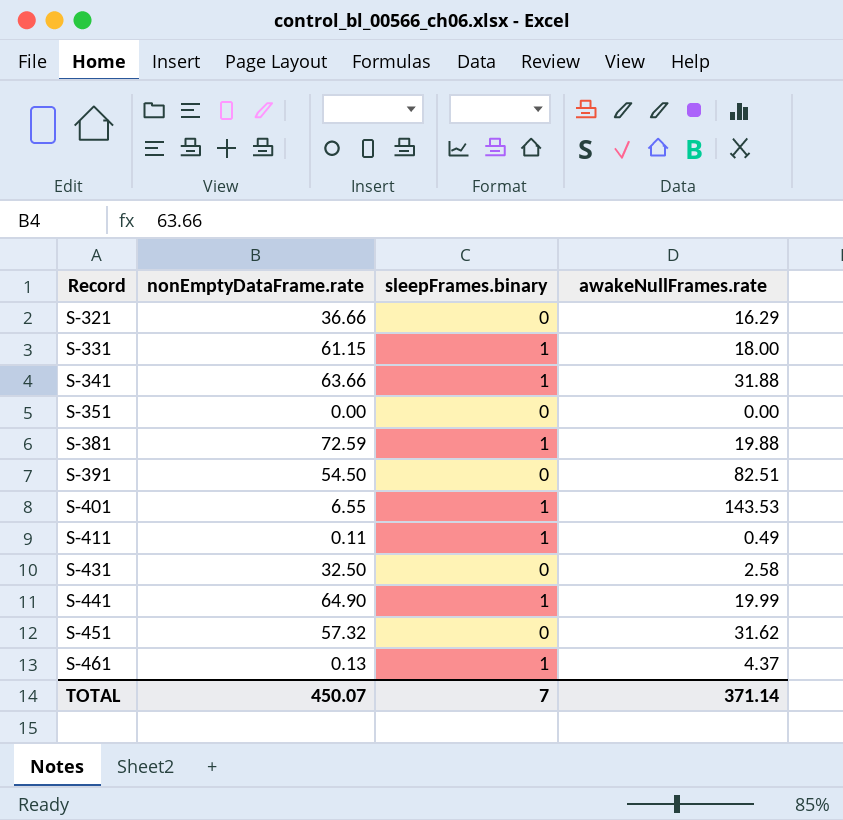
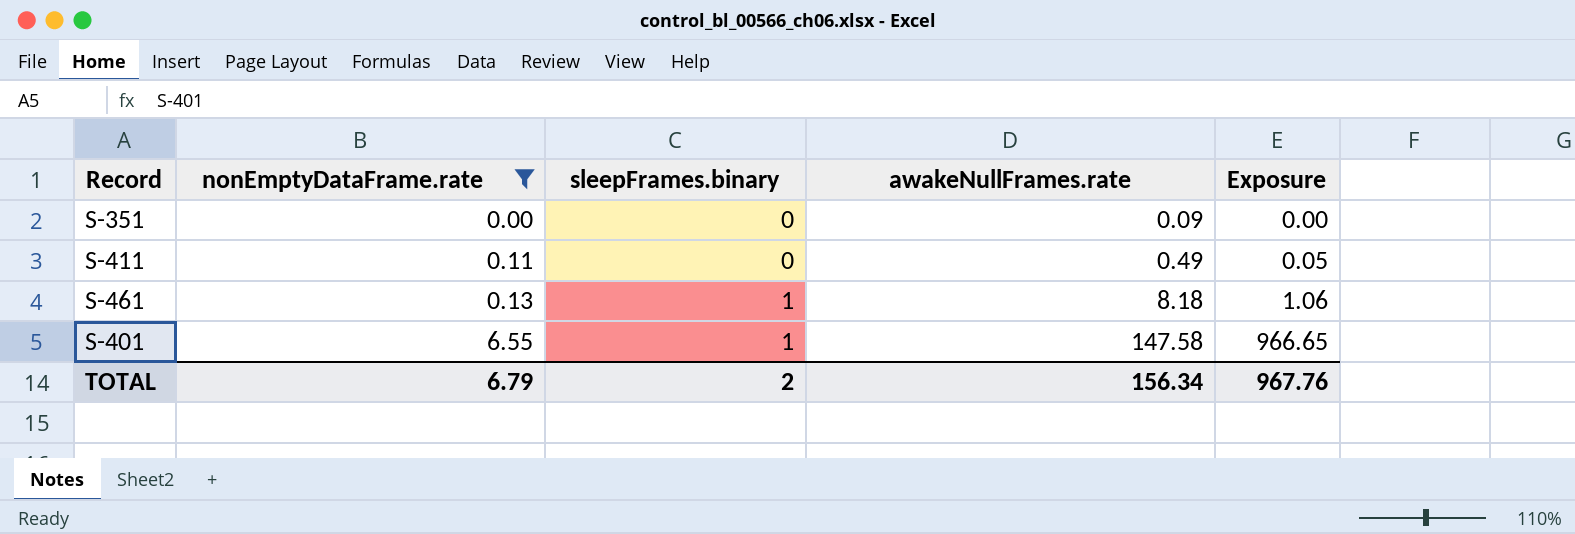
filter: none -> nonEmptyDataFrame.rate <= 6.55
row order: Record ascending -> nonEmptyDataFrame.rate ascending
column Exposure | formula: none -> [nonEmptyDataFrame.rate] * [awakeNullFrames.rate]
S-351 | awakeNullFrames.rate: 0.00 -> 0.09
S-411 | sleepFrames.binary: 1 -> 0
S-461 | awakeNullFrames.rate: 4.37 -> 8.18
S-401 | awakeNullFrames.rate: 143.53 -> 147.58
TOTAL | nonEmptyDataFrame.rate: 450.07 -> 6.79
TOTAL | sleepFrames.binary: 7 -> 2
TOTAL | awakeNullFrames.rate: 371.14 -> 156.34

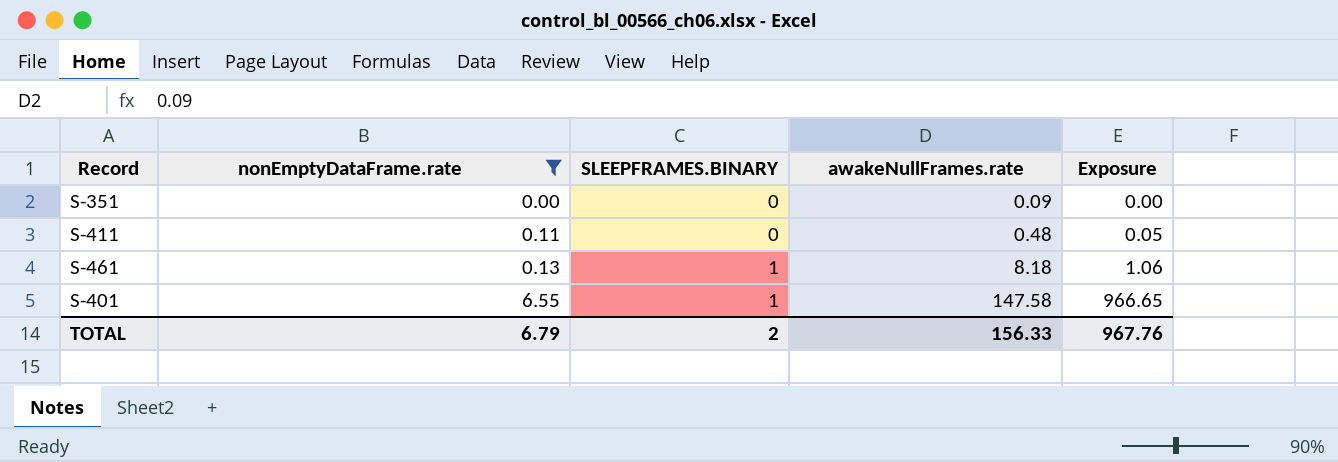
column name: sleepFrames.binary -> SLEEPFRAMES.BINARY
S-411 | awakeNullFrames.rate: 0.49 -> 0.48
TOTAL | awakeNullFrames.rate: 156.34 -> 156.33

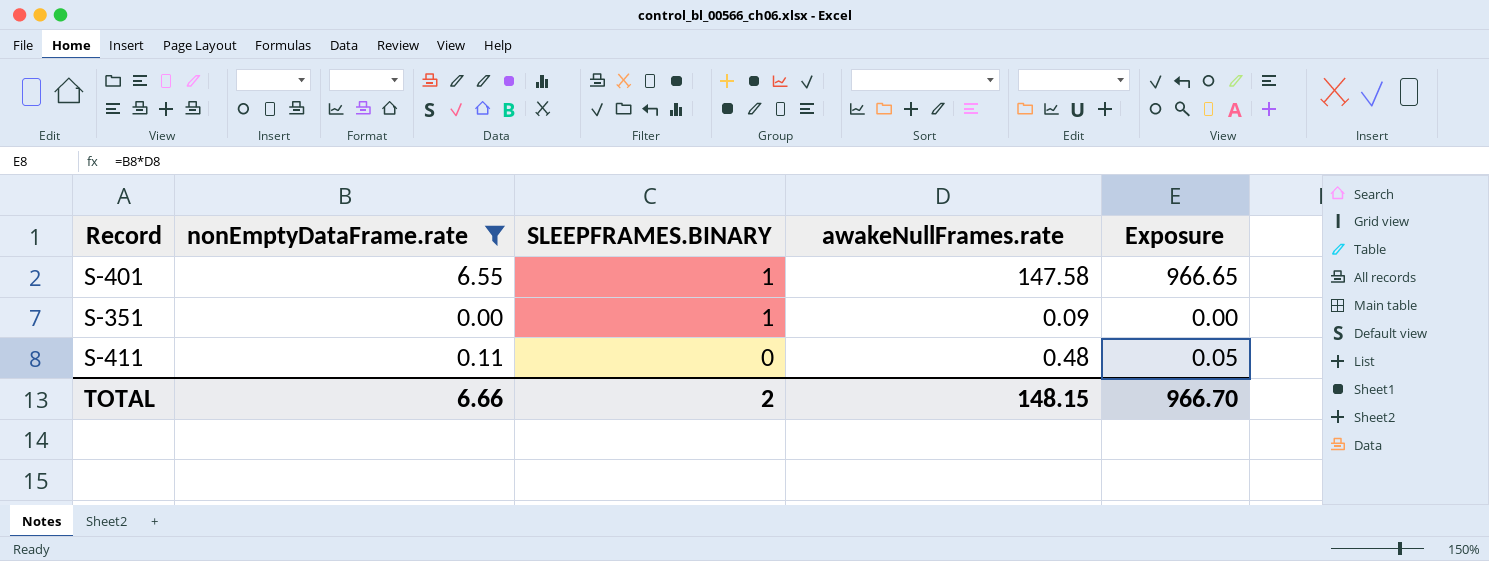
row order: nonEmptyDataFrame.rate ascending -> SLEEPFRAMES.BINARY descending
row S-461: 0.13 | 1 | 8.18 | 1.06 -> none
S-351 | SLEEPFRAMES.BINARY: 0 -> 1
TOTAL | nonEmptyDataFrame.rate: 6.79 -> 6.66
TOTAL | awakeNullFrames.rate: 156.33 -> 148.15
TOTAL | Exposure: 967.76 -> 966.70

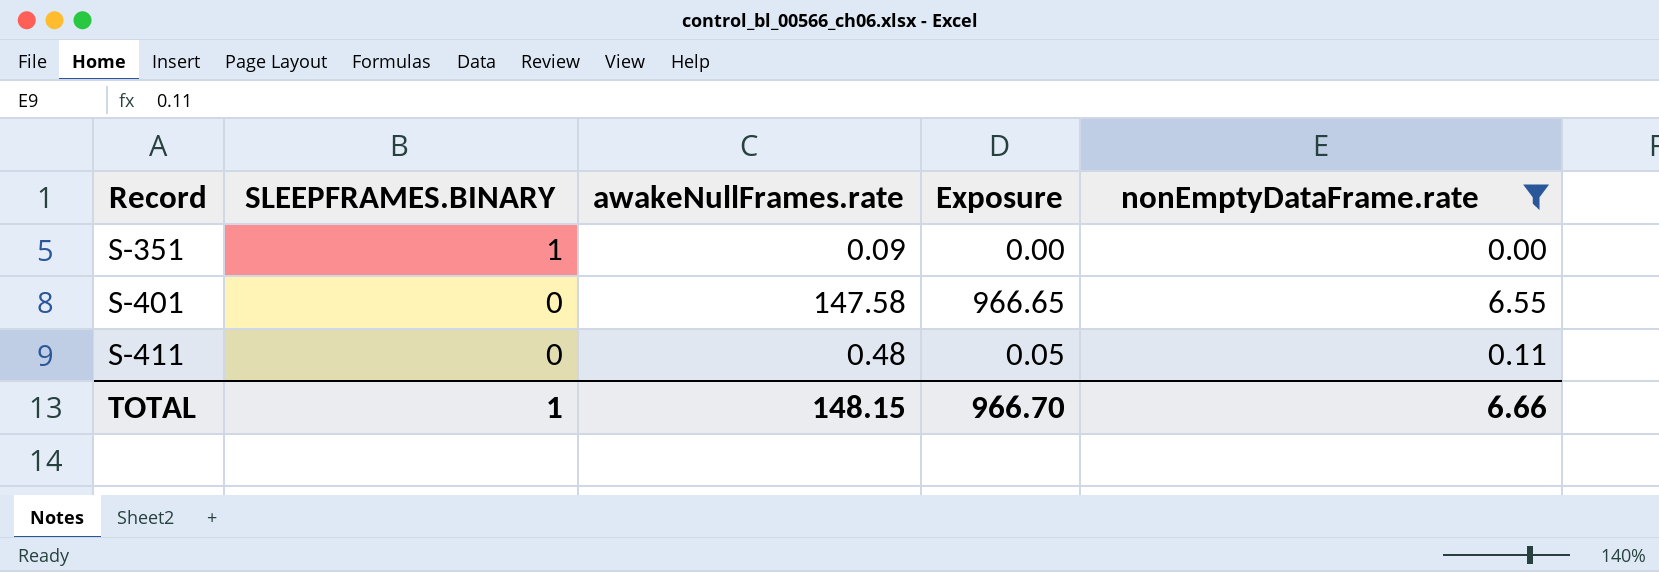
row order: SLEEPFRAMES.BINARY descending -> Record ascending
column nonEmptyDataFrame.rate | position: 2 -> 5
S-401 | SLEEPFRAMES.BINARY: 1 -> 0
TOTAL | SLEEPFRAMES.BINARY: 2 -> 1

